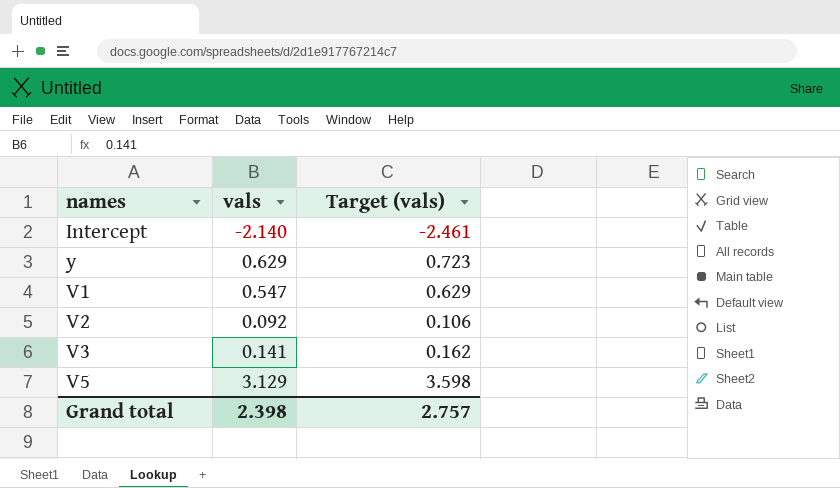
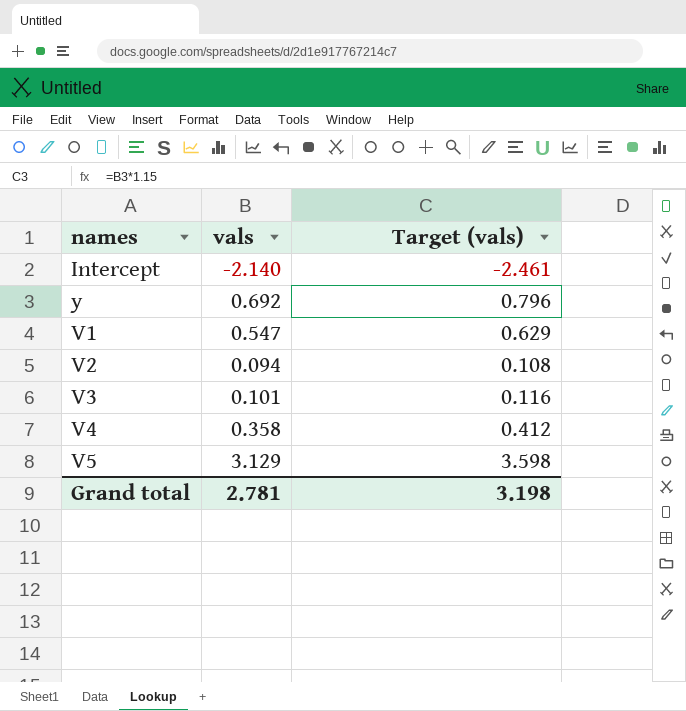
y | vals: 0.629 -> 0.692
y | Target (vals): 0.723 -> 0.796
V2 | vals: 0.092 -> 0.094
V2 | Target (vals): 0.106 -> 0.108
V3 | vals: 0.141 -> 0.101
V3 | Target (vals): 0.162 -> 0.116
row V4: none -> 0.358 | 0.412
Grand total | vals: 2.398 -> 2.781
Grand total | Target (vals): 2.757 -> 3.198

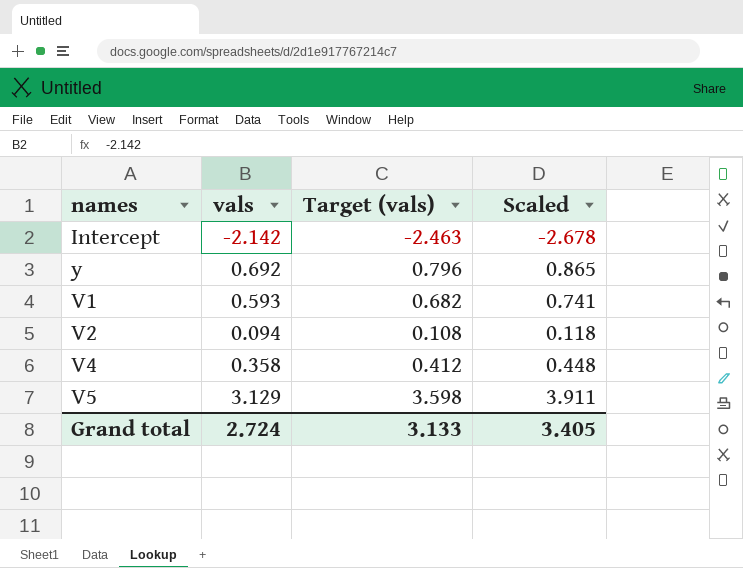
column Scaled | formula: none -> [vals] * 1.25
row V3: 0.101 | 0.116 -> none
Intercept | vals: -2.140 -> -2.142
Intercept | Target (vals): -2.461 -> -2.463
V1 | vals: 0.547 -> 0.593
V1 | Target (vals): 0.629 -> 0.682
Grand total | vals: 2.781 -> 2.724
Grand total | Target (vals): 3.198 -> 3.133

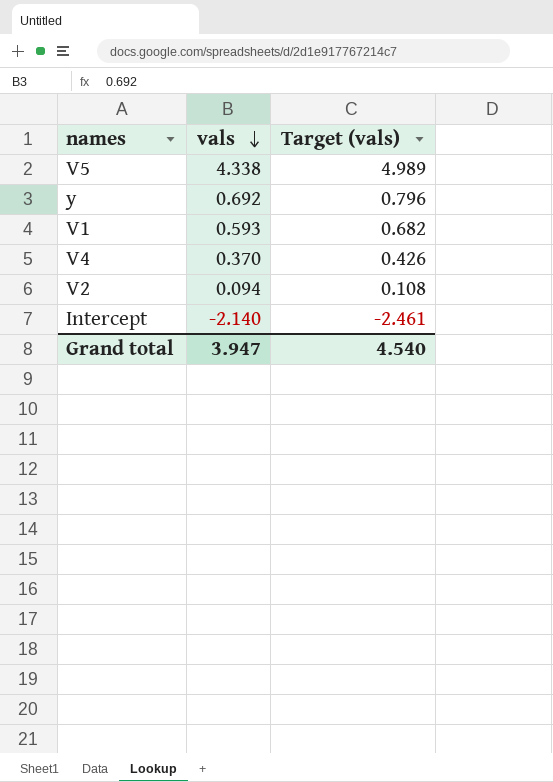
row order: none -> vals descending
column Scaled | formula: [vals] * 1.25 -> none
V5 | vals: 3.129 -> 4.338
V5 | Target (vals): 3.598 -> 4.989
V4 | vals: 0.358 -> 0.370
V4 | Target (vals): 0.412 -> 0.426
Intercept | vals: -2.142 -> -2.140
Intercept | Target (vals): -2.463 -> -2.461
Grand total | vals: 2.724 -> 3.947
Grand total | Target (vals): 3.133 -> 4.540

